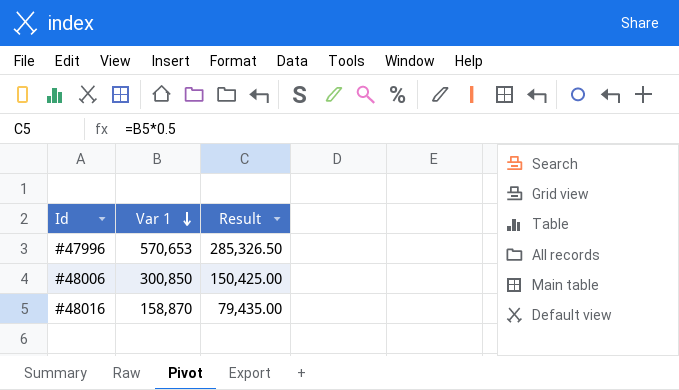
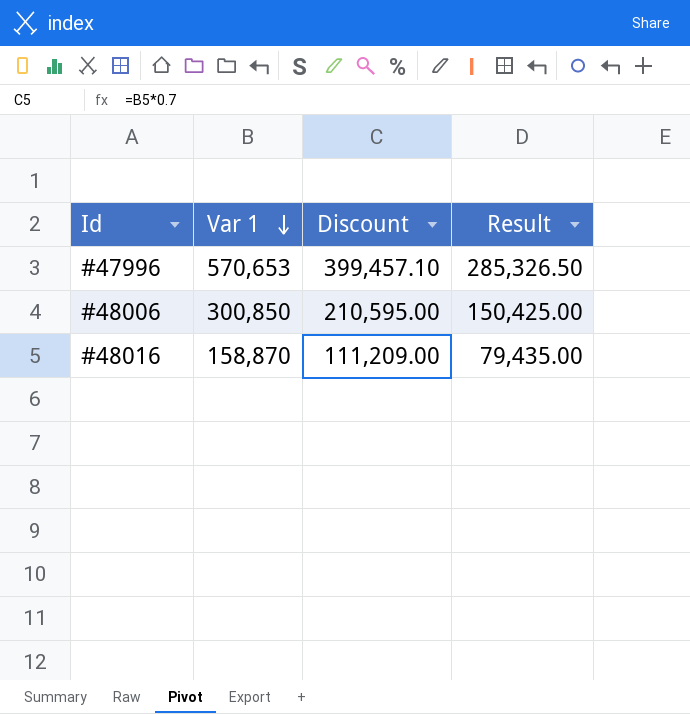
column Discount | formula: none -> [Var 1] * 0.7

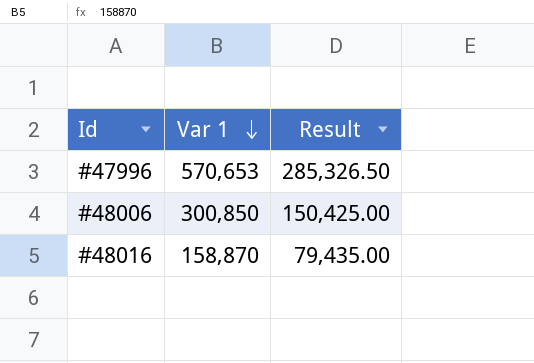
column Discount | formula: [Var 1] * 0.7 -> none

